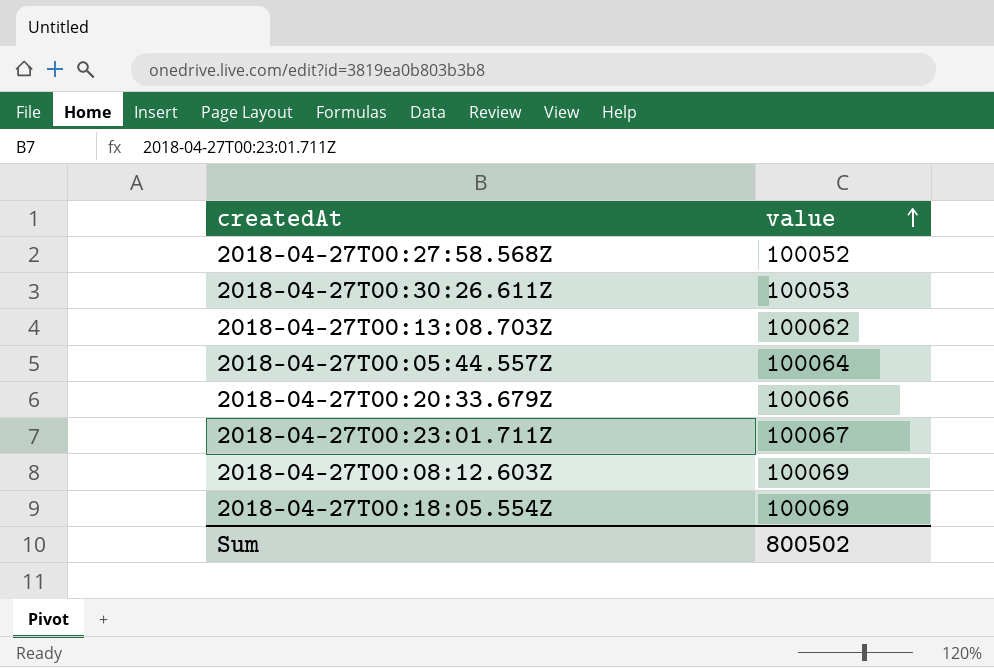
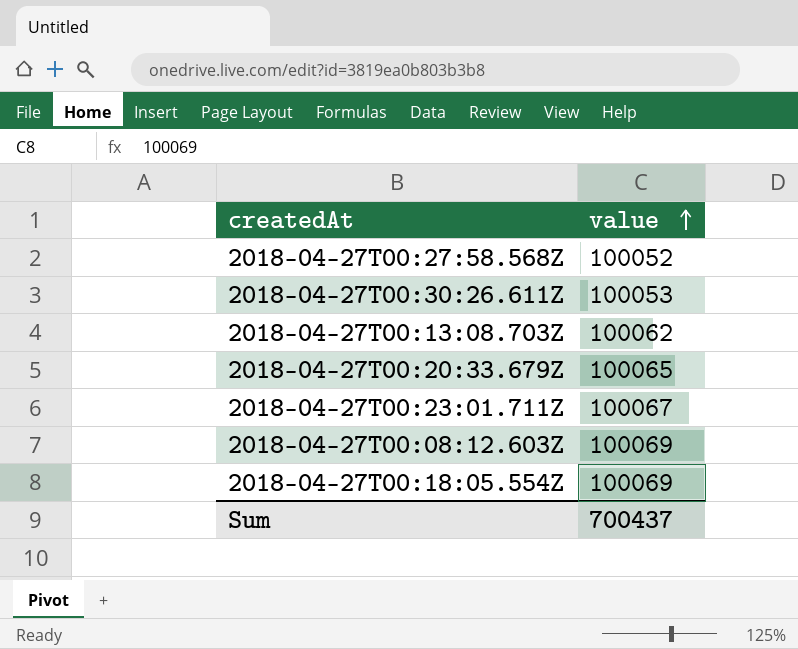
row 2018-04-27T00:05:44.557Z: 100064 -> none
2018-04-27T00:20:33.679Z | value: 100066 -> 100065
Sum | value: 800502 -> 700437

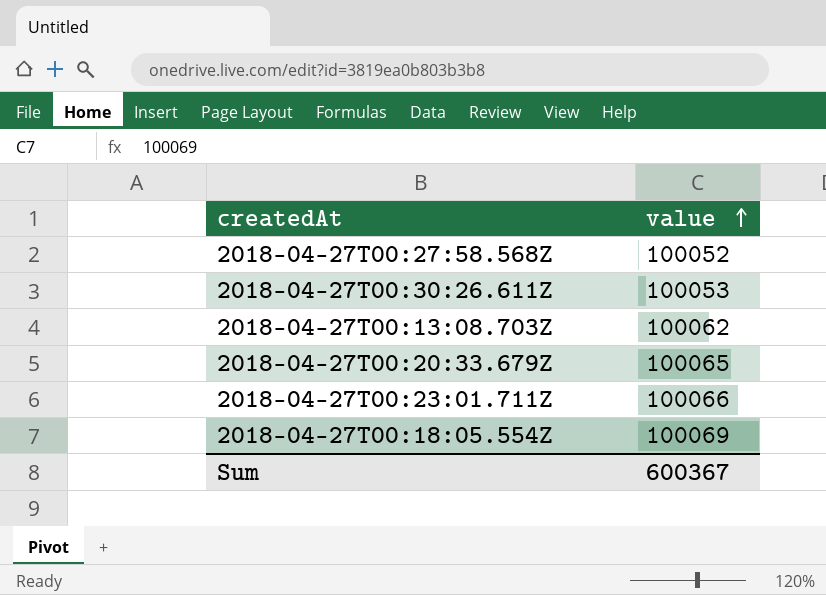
row 2018-04-27T00:08:12.603Z: 100069 -> none
2018-04-27T00:23:01.711Z | value: 100067 -> 100066
Sum | value: 700437 -> 600367

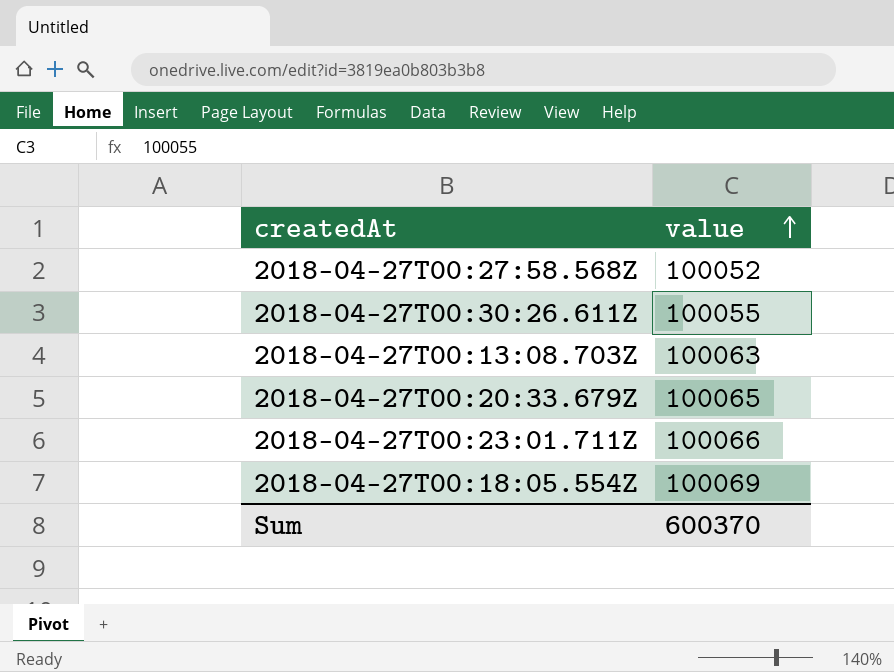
2018-04-27T00:30:26.611Z | value: 100053 -> 100055
2018-04-27T00:13:08.703Z | value: 100062 -> 100063
Sum | value: 600367 -> 600370

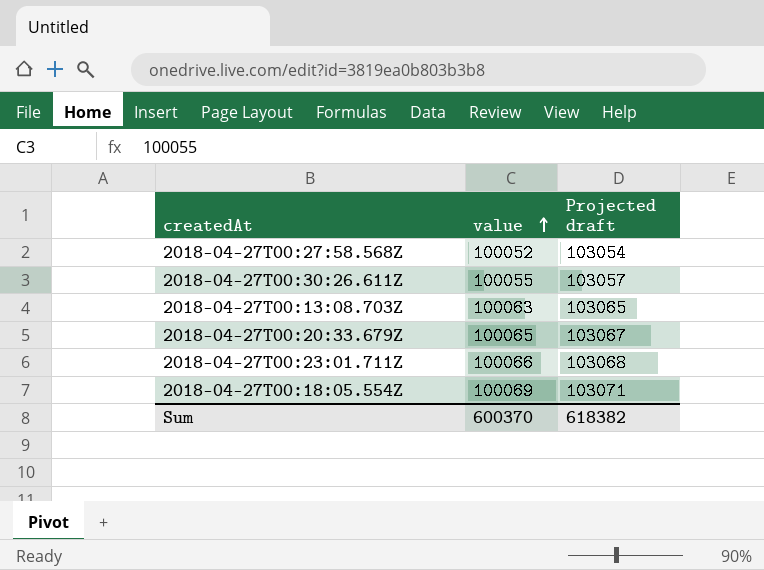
column Projected draft | formula: none -> [value] * 1.03

